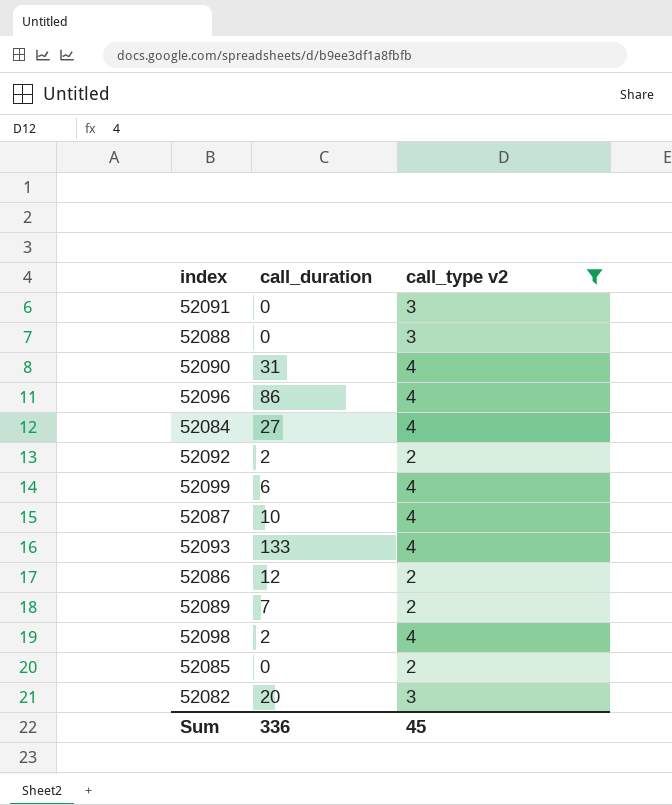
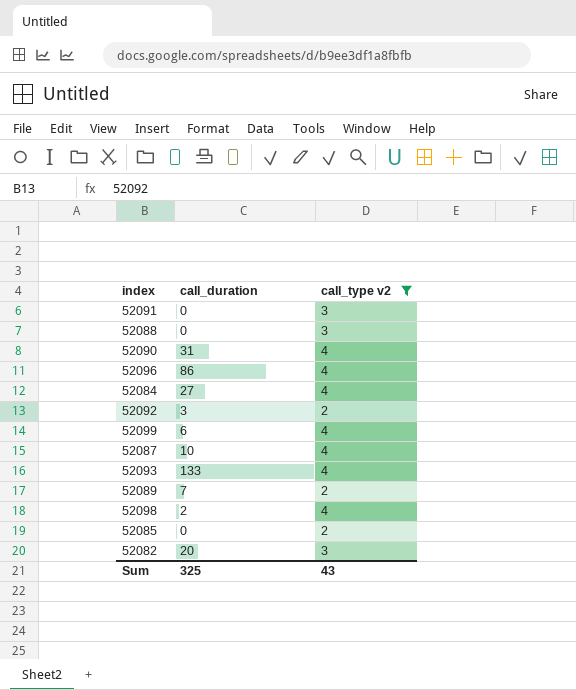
row 52086: 12 | 2 -> none
52092 | call_duration: 2 -> 3
Sum | call_duration: 336 -> 325
Sum | call_type v2: 45 -> 43

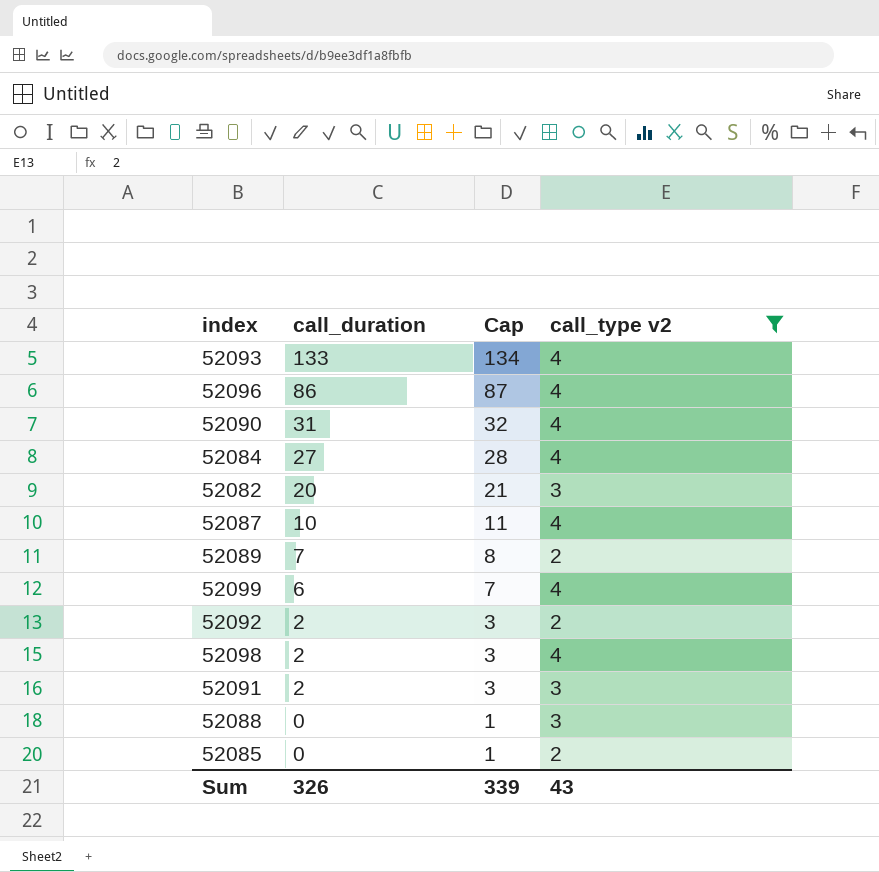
row order: none -> call_duration descending
column Cap | formula: none -> [call_duration] + 1
52092 | call_duration: 3 -> 2
52091 | call_duration: 0 -> 2
Sum | call_duration: 325 -> 326

